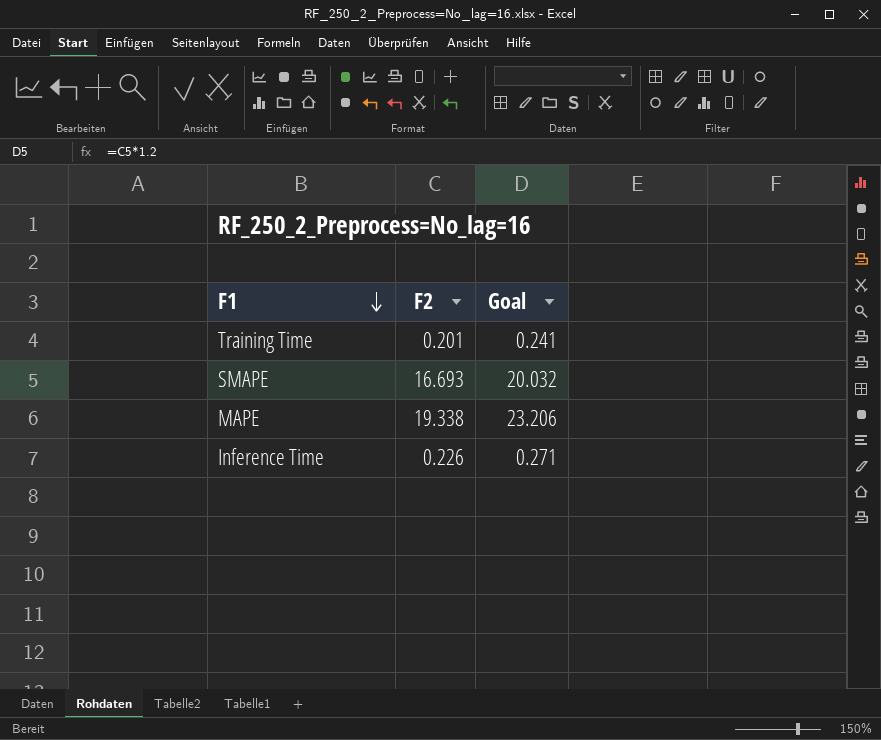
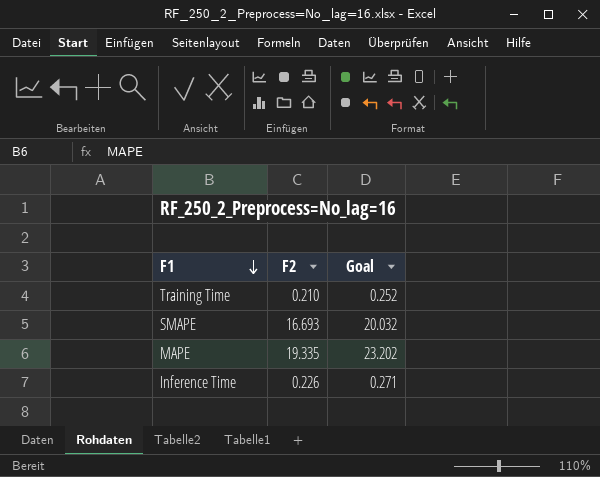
Training Time | F2: 0.201 -> 0.210
Training Time | Goal: 0.241 -> 0.252
MAPE | F2: 19.338 -> 19.335
MAPE | Goal: 23.206 -> 23.202

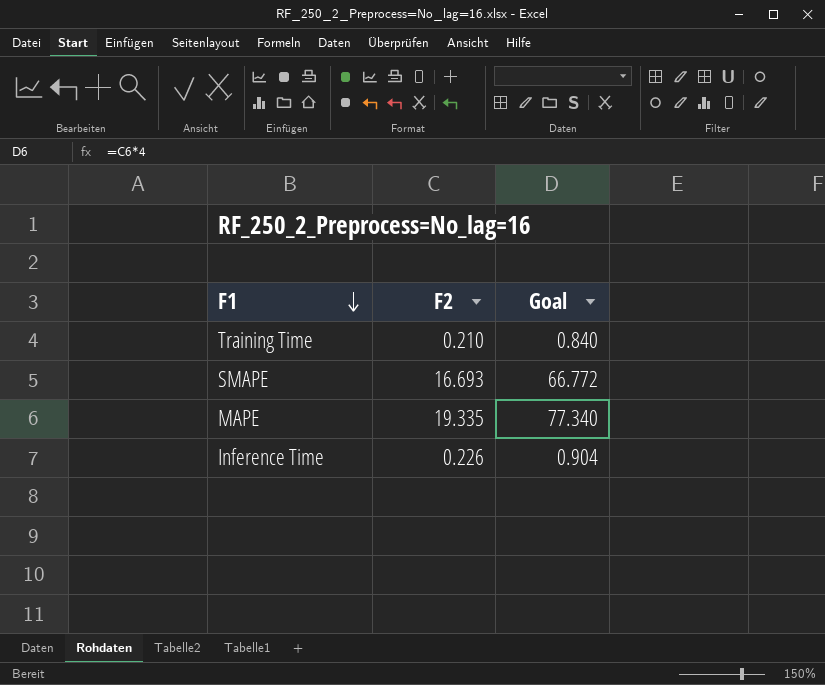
column Goal | formula: [F2] * 1.2 -> [F2] * 4

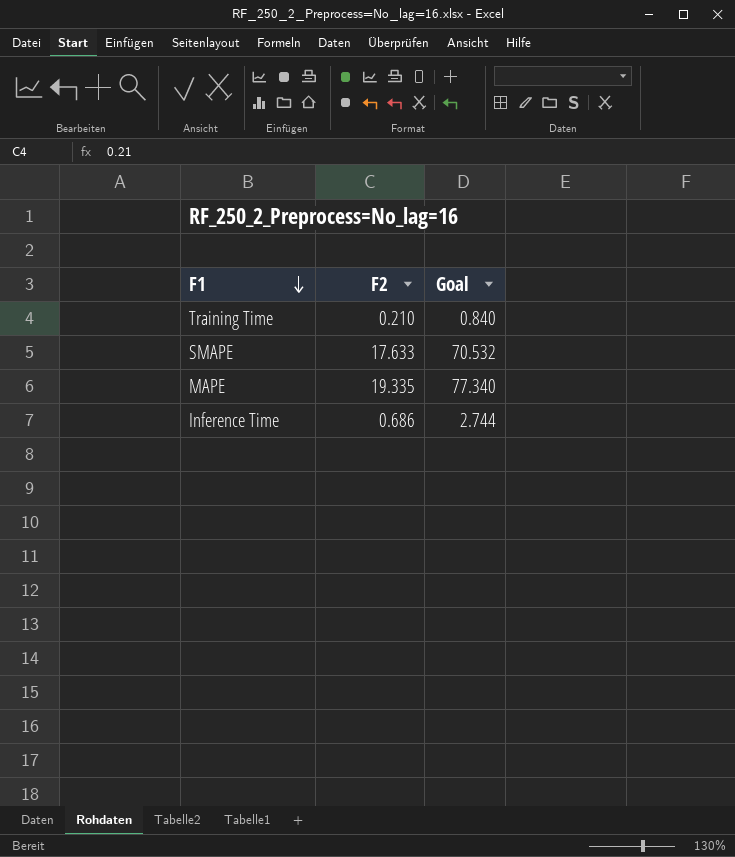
SMAPE | F2: 16.693 -> 17.633
SMAPE | Goal: 66.772 -> 70.532
Inference Time | F2: 0.226 -> 0.686
Inference Time | Goal: 0.904 -> 2.744

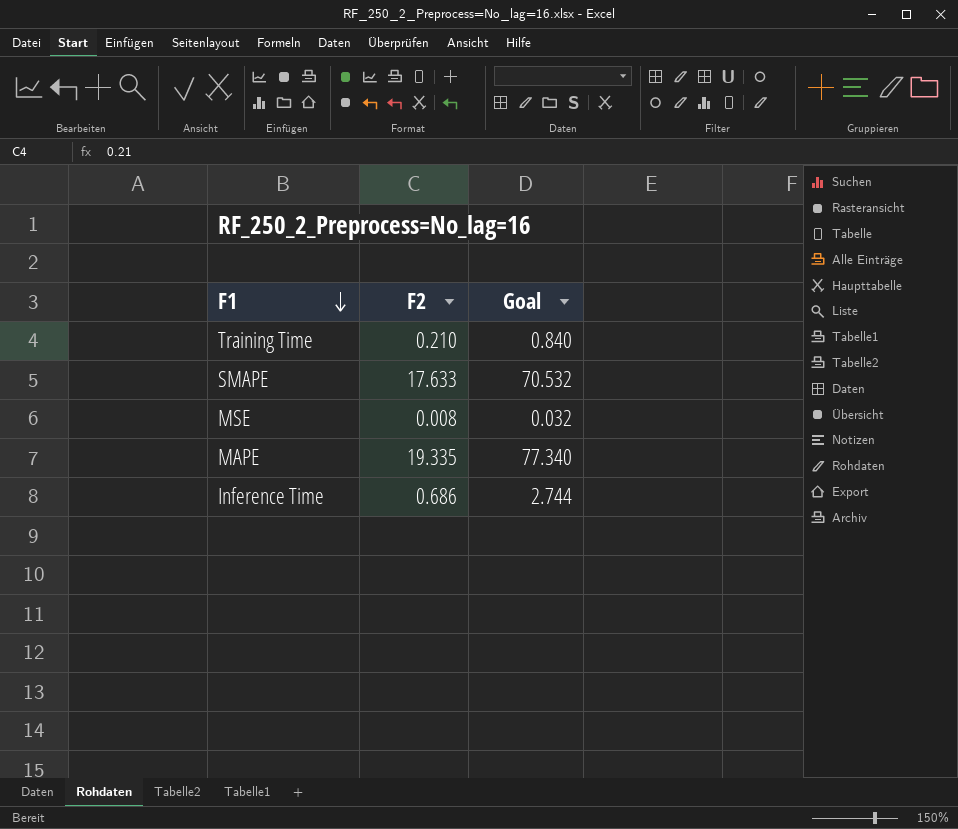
row MSE: none -> 0.008 | 0.032

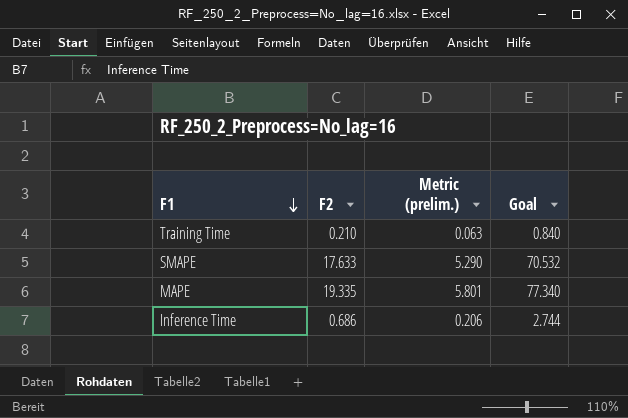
column Metric (prelim.) | formula: none -> [F2] * 0.3
row MSE: 0.008 | 0.032 -> none

